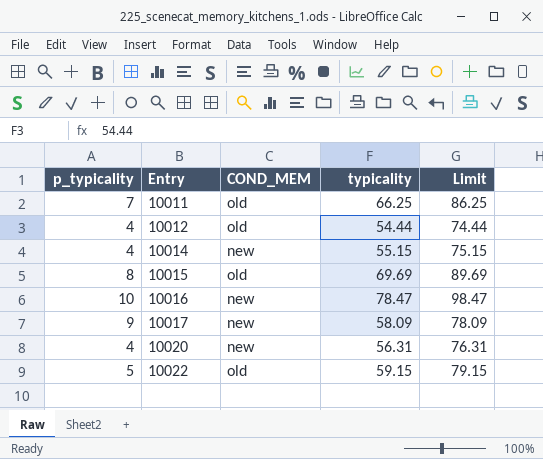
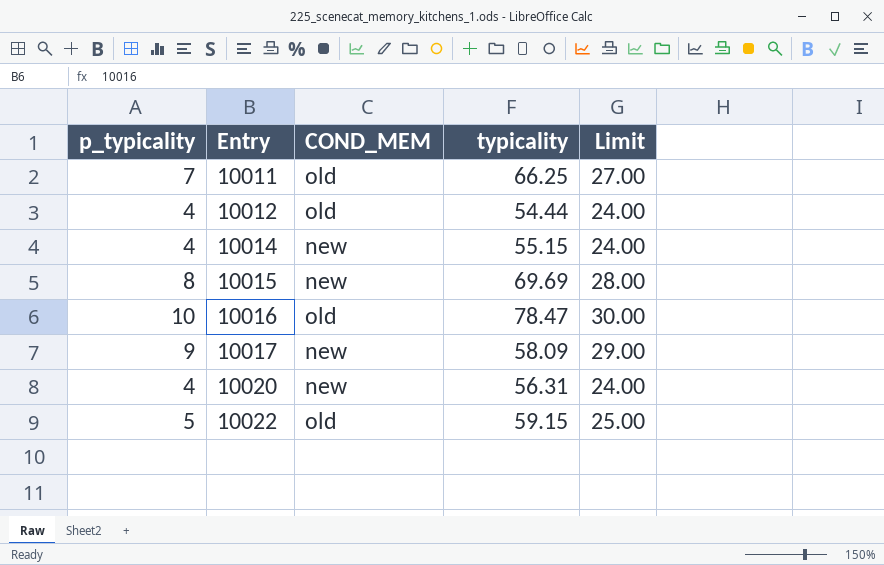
column Limit | formula: [typicality] + 20 -> [p_typicality] + 20
10015 | COND_MEM: old -> new
10016 | COND_MEM: new -> old

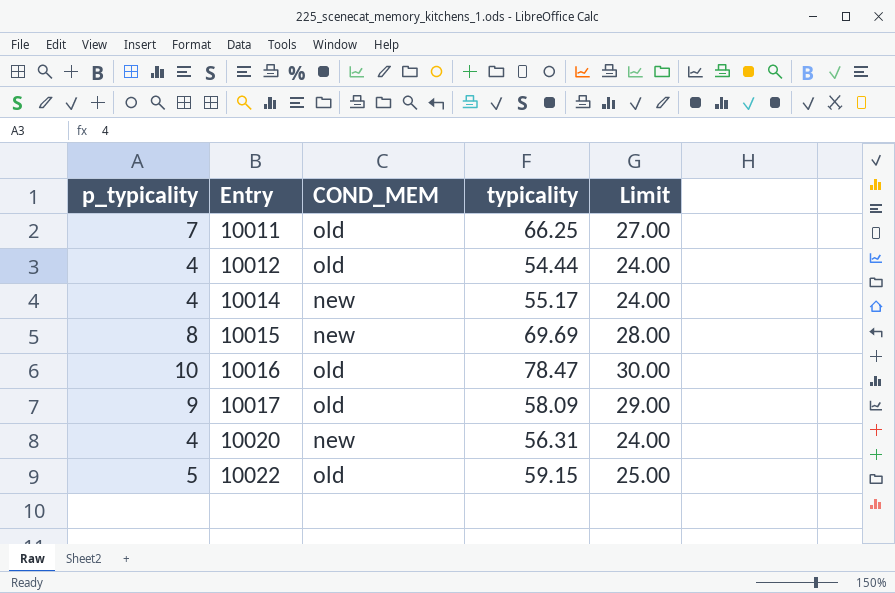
10014 | typicality: 55.15 -> 55.17
10017 | COND_MEM: new -> old

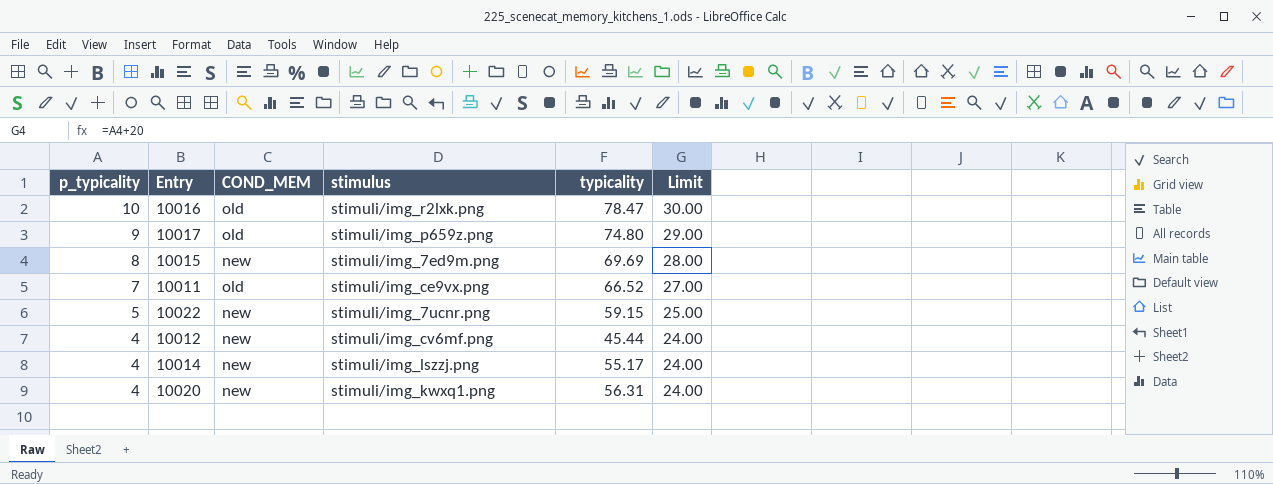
row order: Entry ascending -> p_typicality descending
column stimulus | position: none -> 4
10017 | typicality: 58.09 -> 74.80
10011 | typicality: 66.25 -> 66.52
10022 | COND_MEM: old -> new
10012 | COND_MEM: old -> new
10012 | typicality: 54.44 -> 45.44

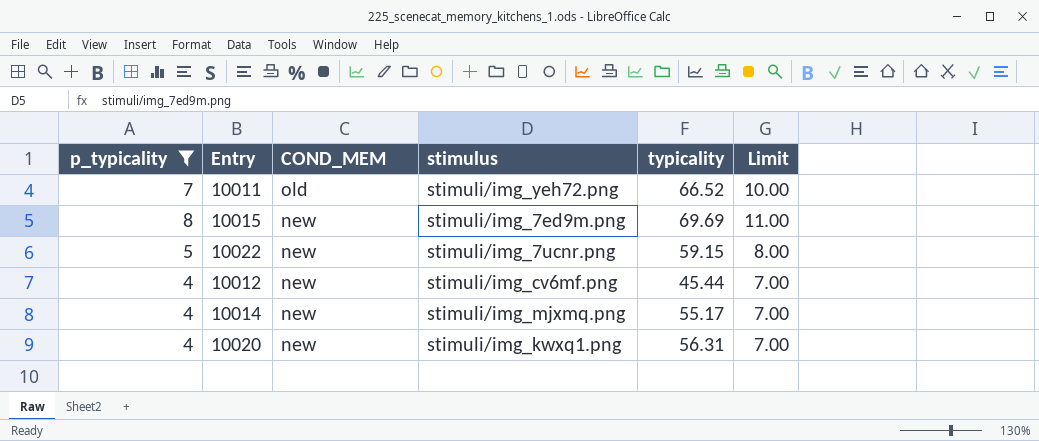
filter: none -> p_typicality <= 8
row order: p_typicality descending -> COND_MEM descending
column Limit | formula: [p_typicality] + 20 -> [p_typicality] + 3
10011 | stimulus: stimuli/img_ce9vx.png -> stimuli/img_yeh72.png
10014 | stimulus: stimuli/img_lszzj.png -> stimuli/img_mjxmq.png

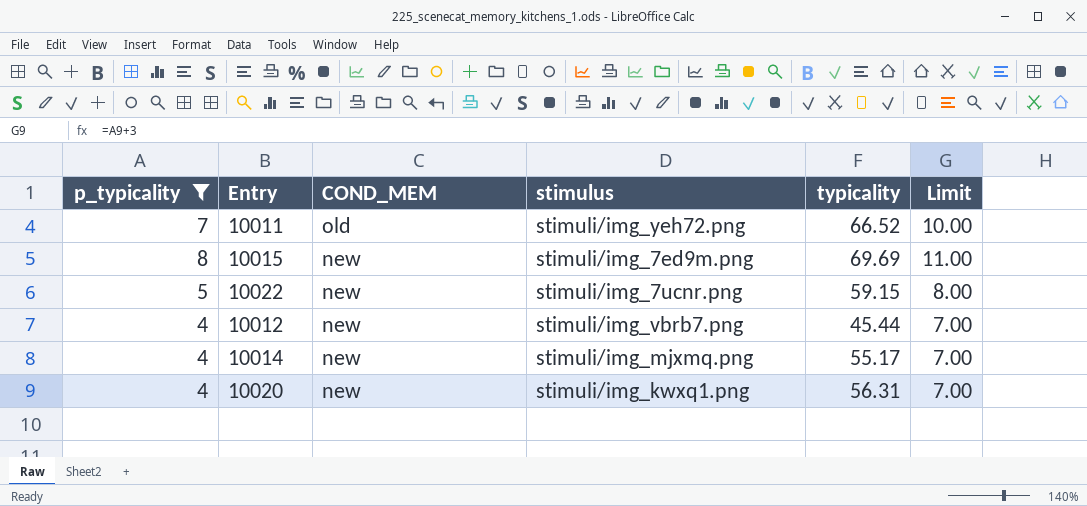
10012 | stimulus: stimuli/img_cv6mf.png -> stimuli/img_vbrb7.png

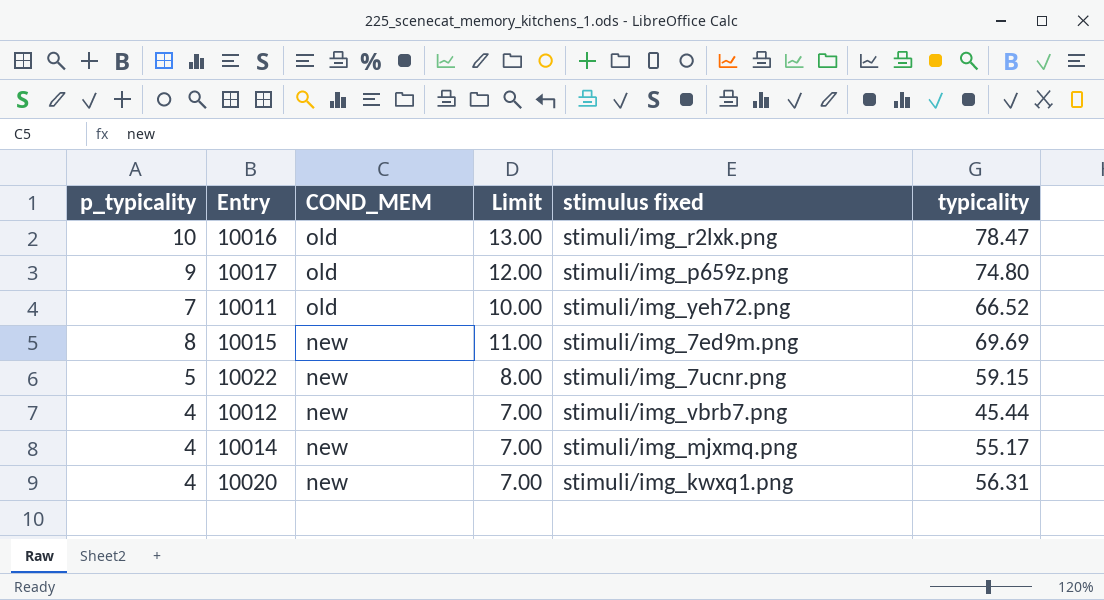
filter: p_typicality <= 8 -> none
column Limit | position: 6 -> 4
column name: stimulus -> stimulus fixed

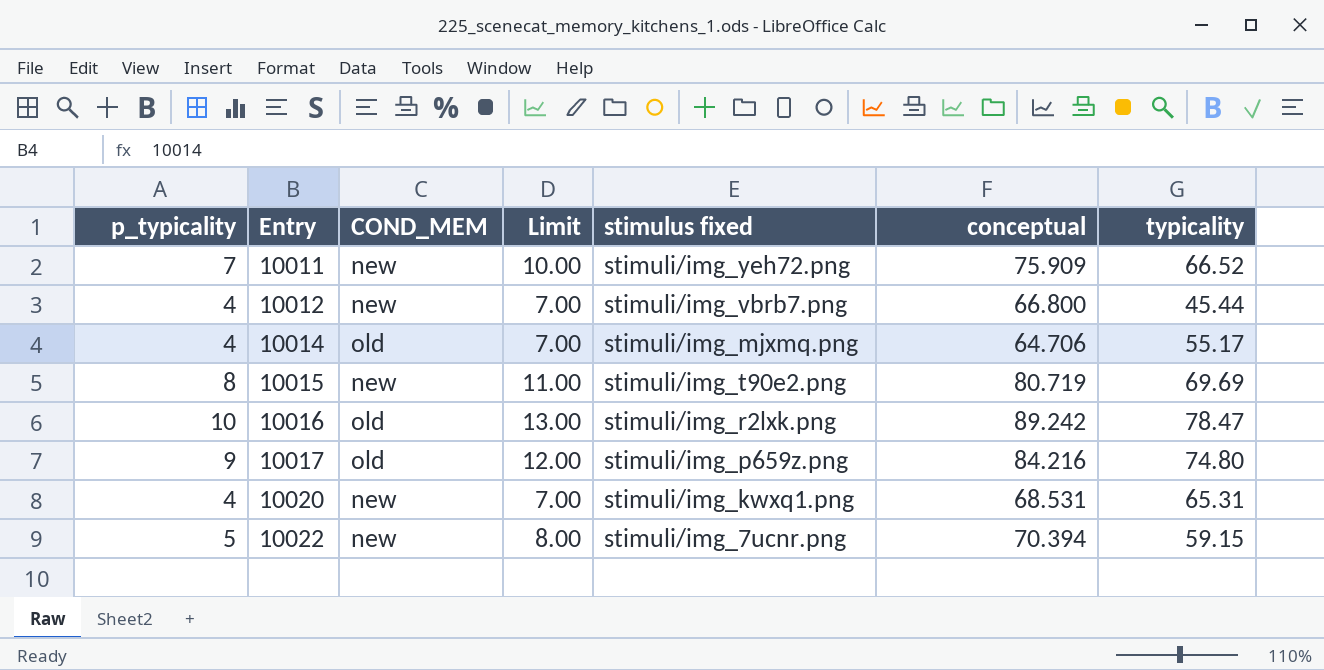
row order: COND_MEM descending -> Entry ascending
column conceptual | position: none -> 6
10011 | COND_MEM: old -> new
10014 | COND_MEM: new -> old
10015 | stimulus fixed: stimuli/img_7ed9m.png -> stimuli/img_t90e2.png
10020 | typicality: 56.31 -> 65.31

